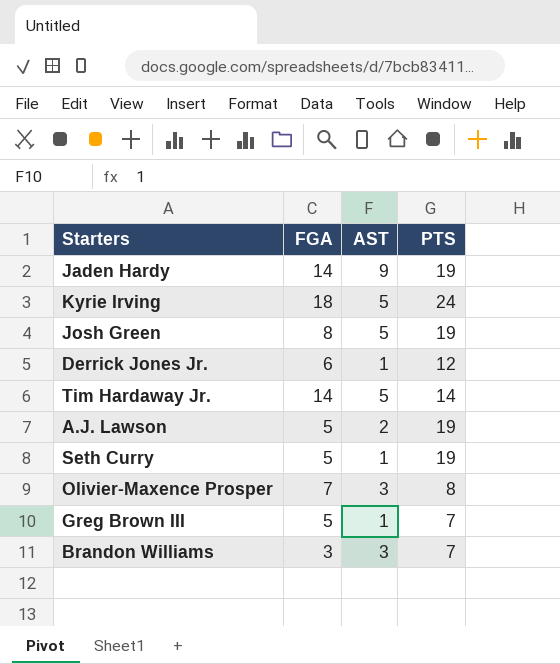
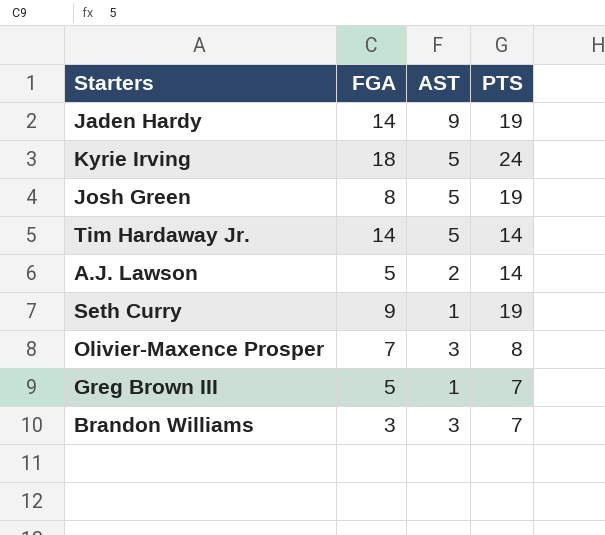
row Derrick Jones Jr.: 6 | 1 | 12 -> none
A.J. Lawson | PTS: 19 -> 14
Seth Curry | FGA: 5 -> 9

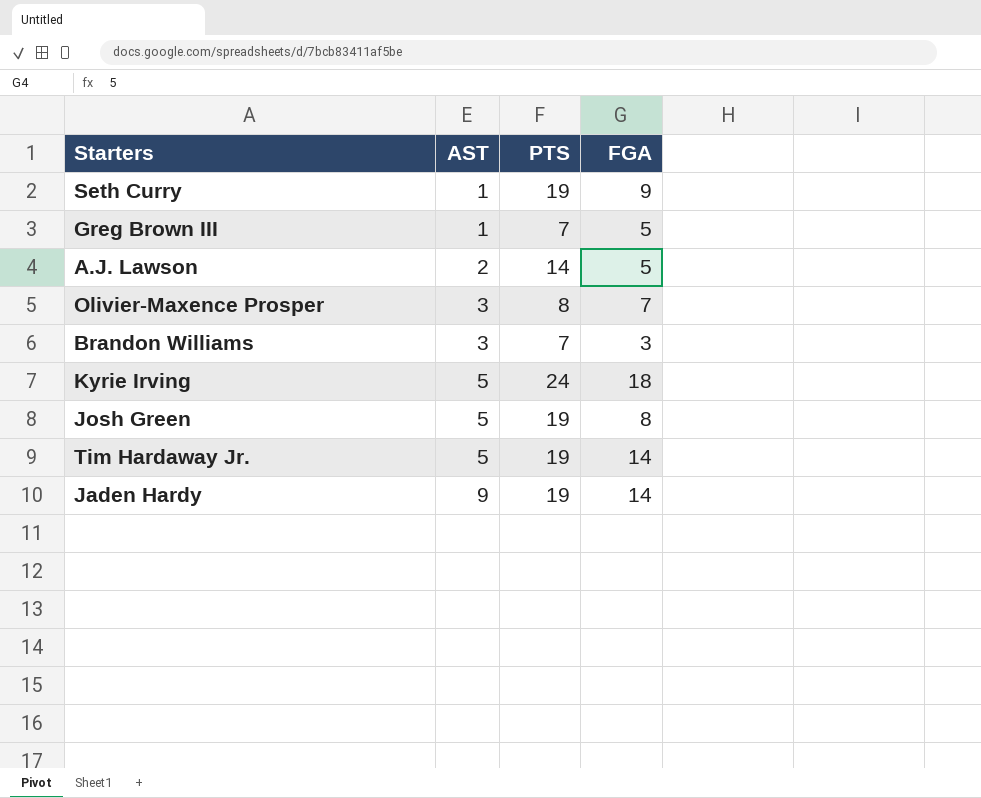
row order: none -> AST ascending
column FGA | position: 2 -> 4
Tim Hardaway Jr. | PTS: 14 -> 19

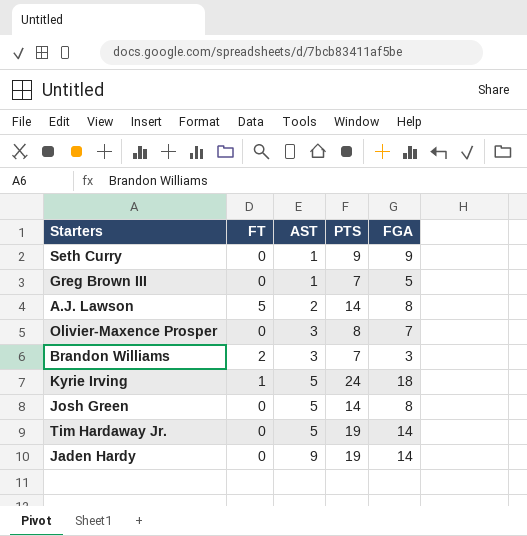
column FT | position: none -> 2
Seth Curry | PTS: 19 -> 9
A.J. Lawson | FGA: 5 -> 8
Josh Green | PTS: 19 -> 14

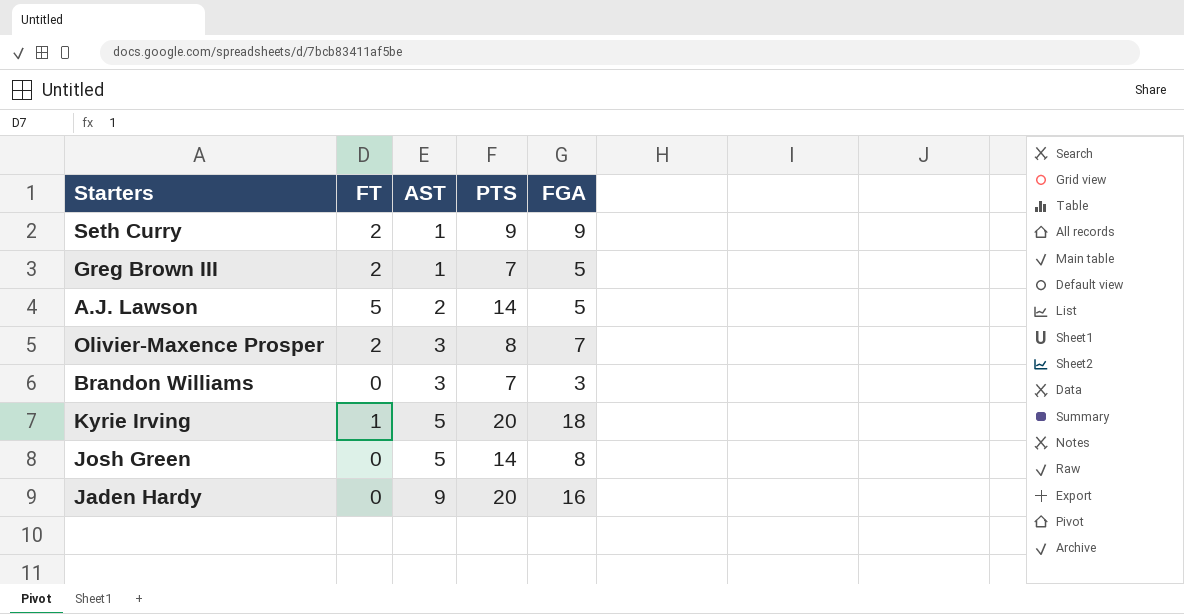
row Tim Hardaway Jr.: 0 | 5 | 19 | 14 -> none
Seth Curry | FT: 0 -> 2
Greg Brown III | FT: 0 -> 2
A.J. Lawson | FGA: 8 -> 5
Olivier-Maxence Prosper | FT: 0 -> 2
Brandon Williams | FT: 2 -> 0
Kyrie Irving | PTS: 24 -> 20
Jaden Hardy | PTS: 19 -> 20
Jaden Hardy | FGA: 14 -> 16

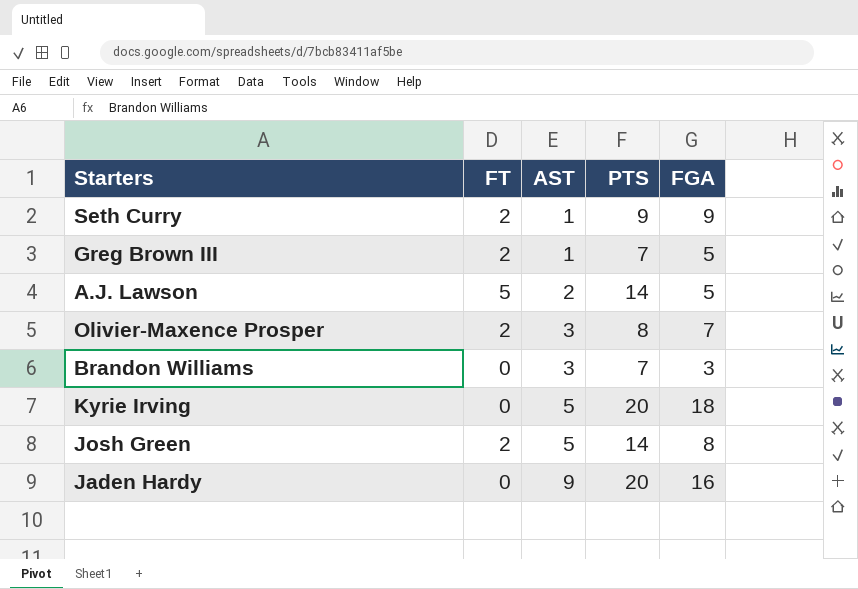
Kyrie Irving | FT: 1 -> 0
Josh Green | FT: 0 -> 2

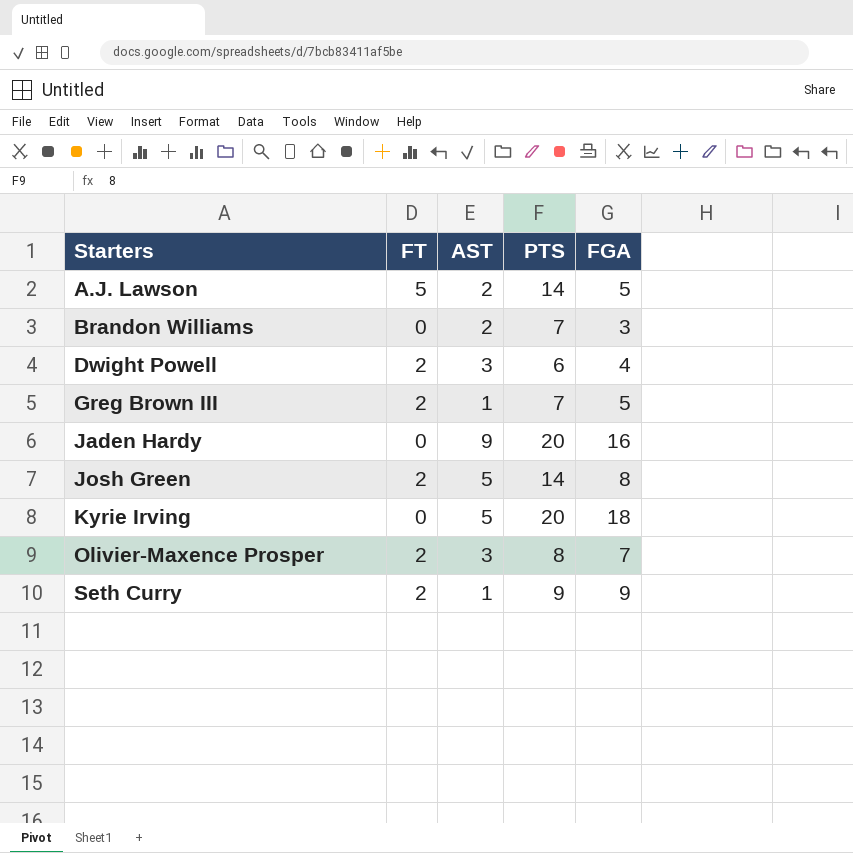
row order: AST ascending -> Starters ascending
Brandon Williams | AST: 3 -> 2
row Dwight Powell: none -> 2 | 3 | 6 | 4

